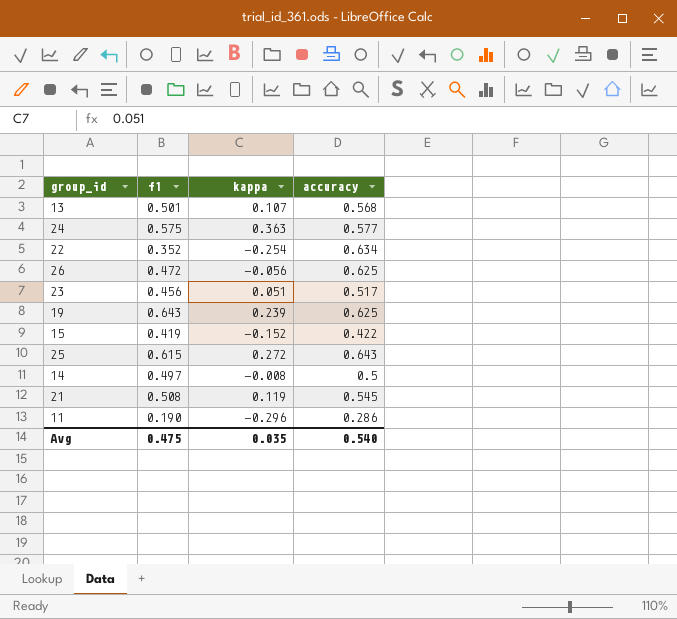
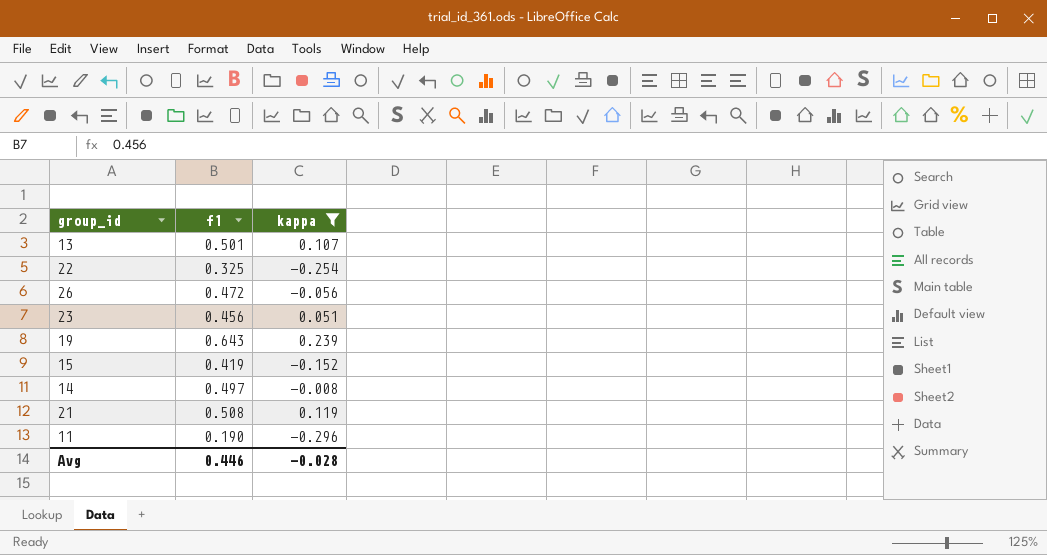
filter: none -> kappa <= 0.239
column accuracy | position: 4 -> none
22 | f1: 0.352 -> 0.325
Avg | f1: 0.475 -> 0.446
Avg | kappa: 0.035 -> -0.028

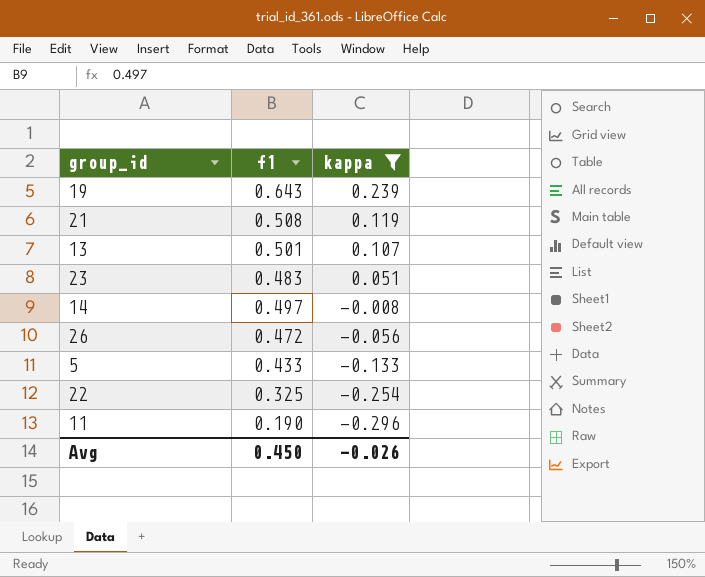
row order: none -> kappa descending
row 15: 0.419 | -0.152 -> none
23 | f1: 0.456 -> 0.483
row 5: none -> 0.433 | -0.133
Avg | f1: 0.446 -> 0.450
Avg | kappa: -0.028 -> -0.026

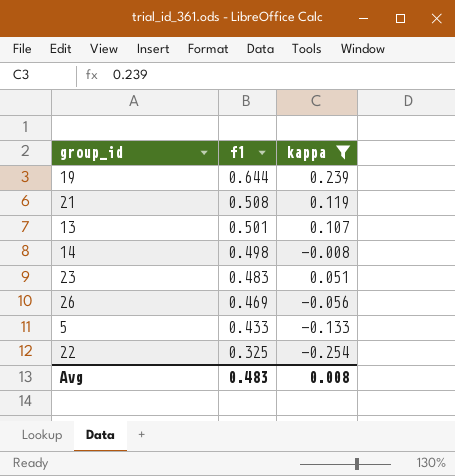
row order: kappa descending -> f1 descending
row 11: 0.190 | -0.296 -> none
19 | f1: 0.643 -> 0.644
14 | f1: 0.497 -> 0.498
26 | f1: 0.472 -> 0.469
Avg | f1: 0.450 -> 0.483
Avg | kappa: -0.026 -> 0.008

